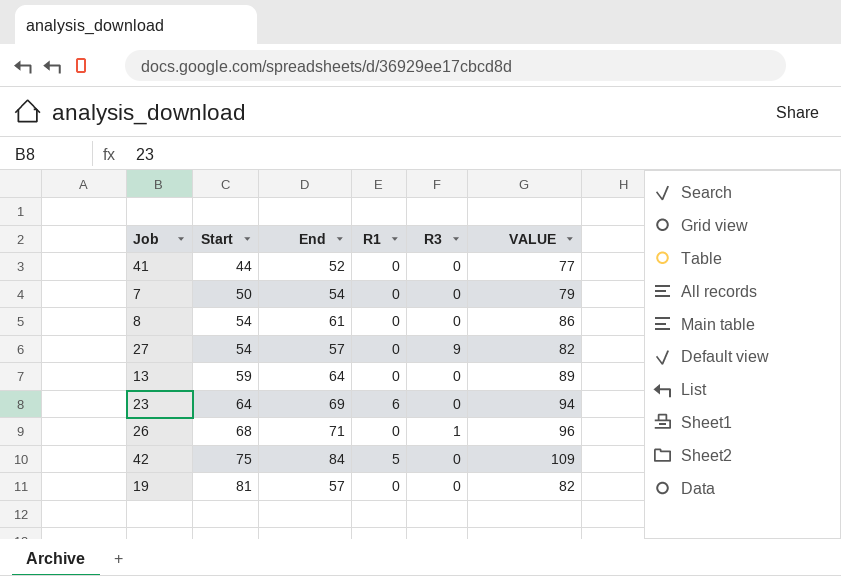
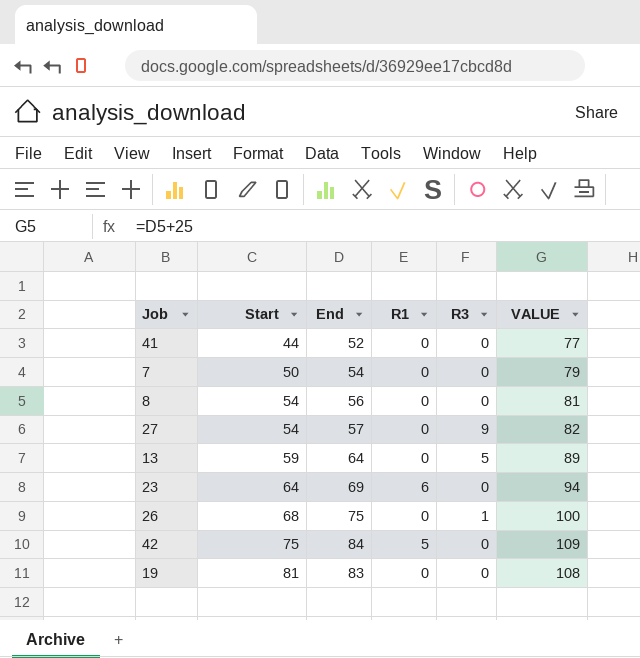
8 | End: 61 -> 56
8 | VALUE: 86 -> 81
13 | R3: 0 -> 5
26 | End: 71 -> 75
26 | VALUE: 96 -> 100
19 | End: 57 -> 83
19 | VALUE: 82 -> 108

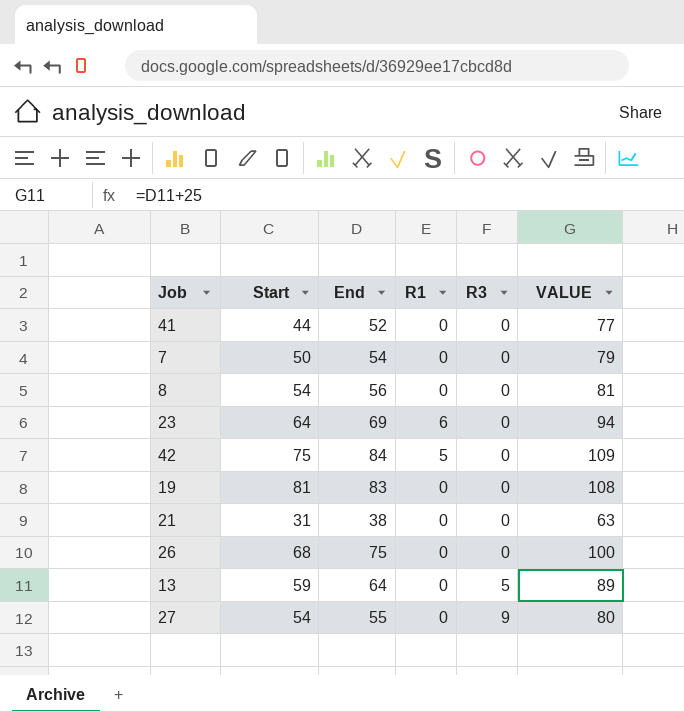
row order: Start ascending -> R3 ascending
row 21: none -> 31 | 38 | 0 | 0 | 63
26 | R3: 1 -> 0
27 | End: 57 -> 55
27 | VALUE: 82 -> 80

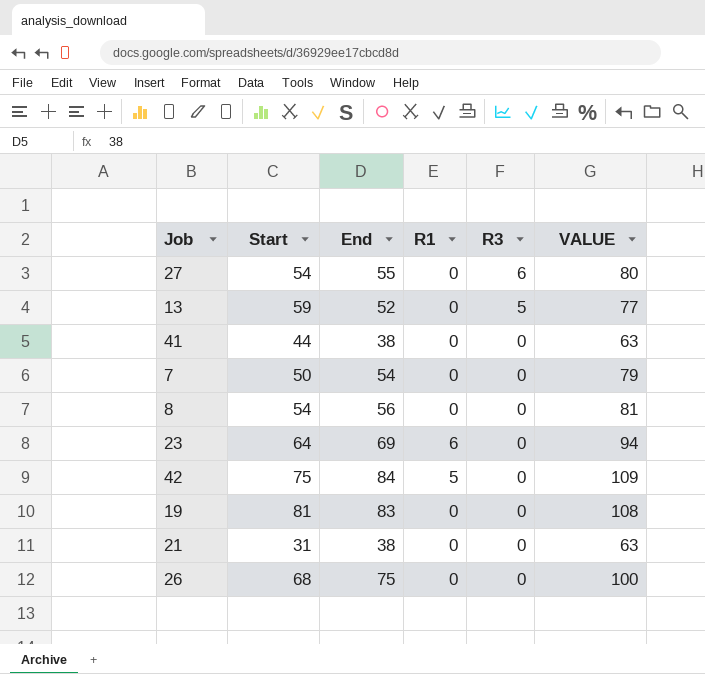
row order: R3 ascending -> R3 descending
27 | R3: 9 -> 6
13 | End: 64 -> 52
13 | VALUE: 89 -> 77
41 | End: 52 -> 38
41 | VALUE: 77 -> 63

